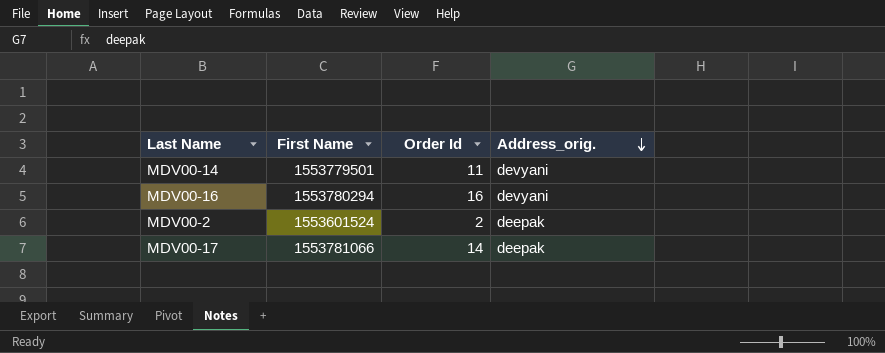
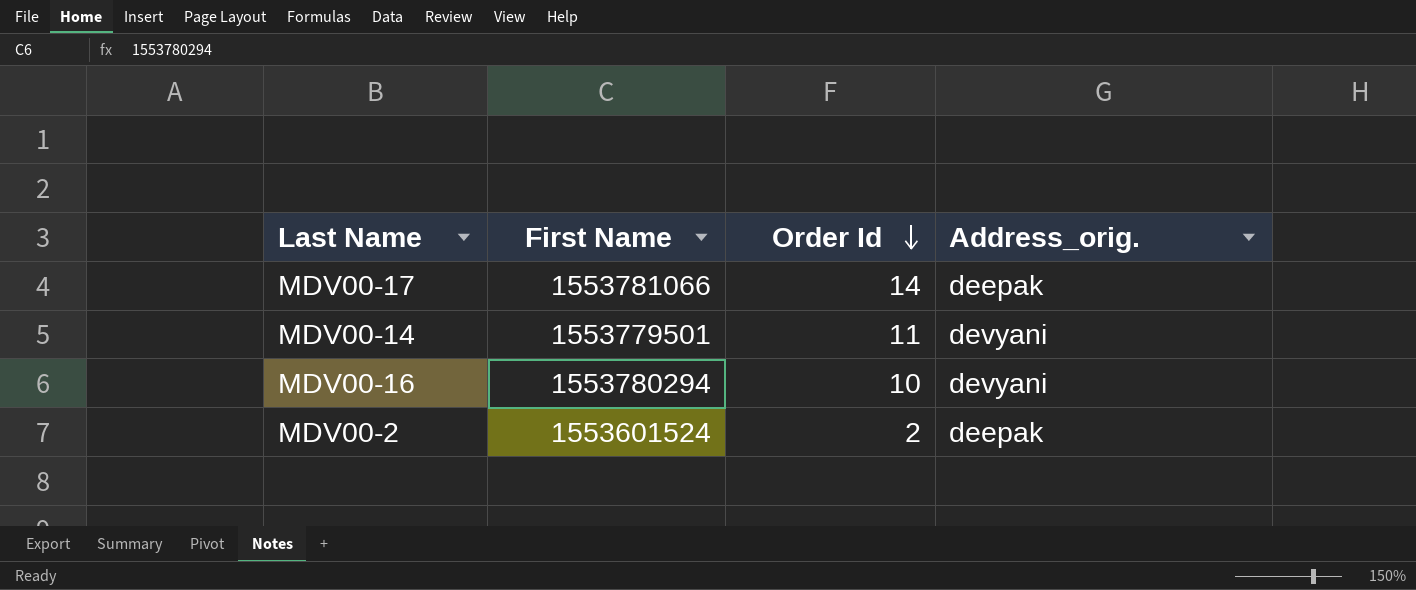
row order: Address_orig. descending -> Order Id descending
MDV00-16 | Order Id: 16 -> 10

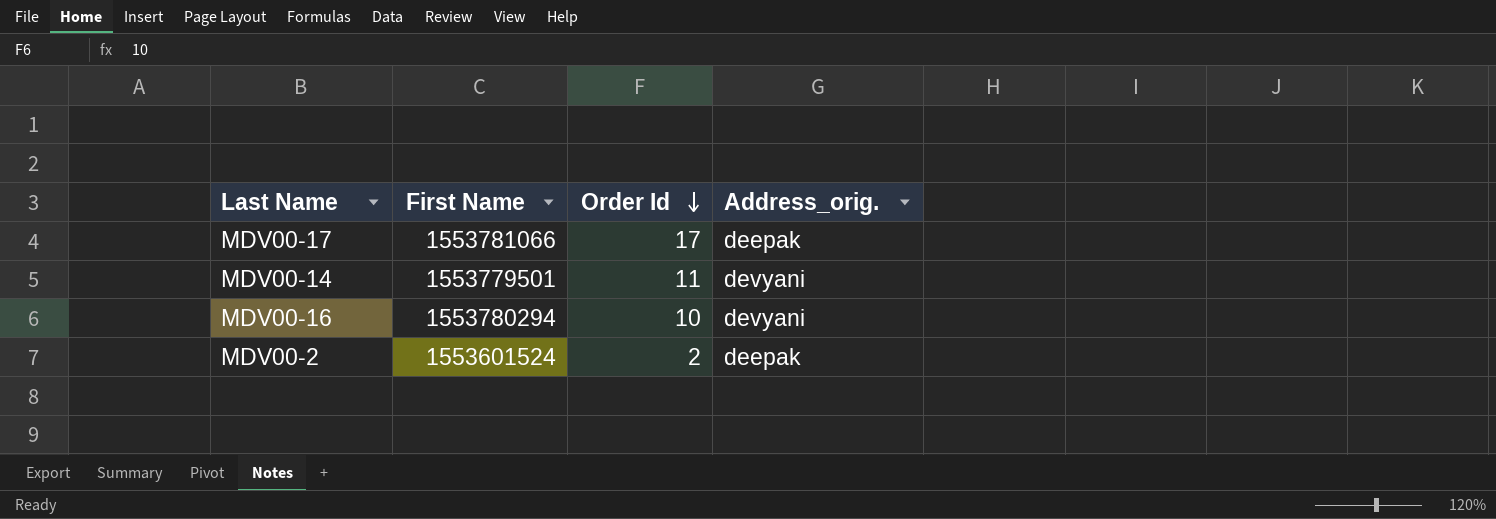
MDV00-17 | Order Id: 14 -> 17

